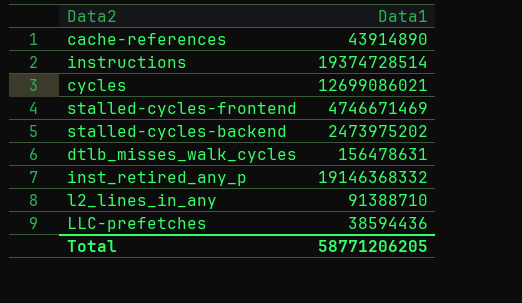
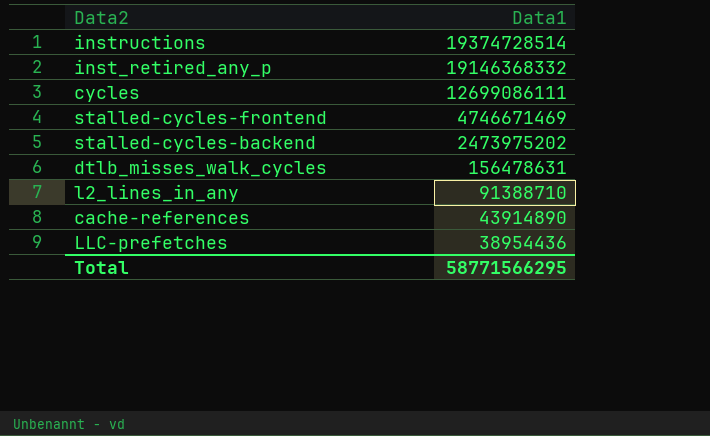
row order: none -> Data1 descending
cycles | Data1: 12699086021 -> 12699086111
LLC-prefetches | Data1: 38594436 -> 38954436
Total | Data1: 58771206205 -> 58771566295

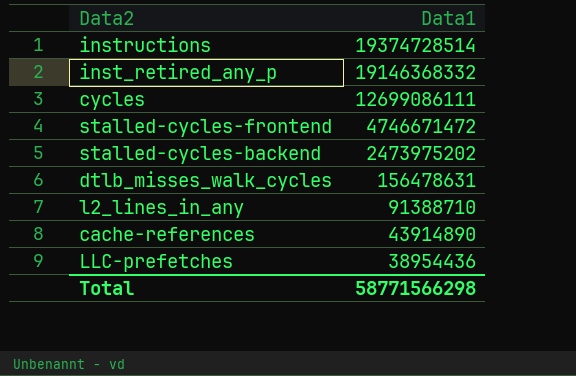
stalled-cycles-frontend | Data1: 4746671469 -> 4746671472
Total | Data1: 58771566295 -> 58771566298

